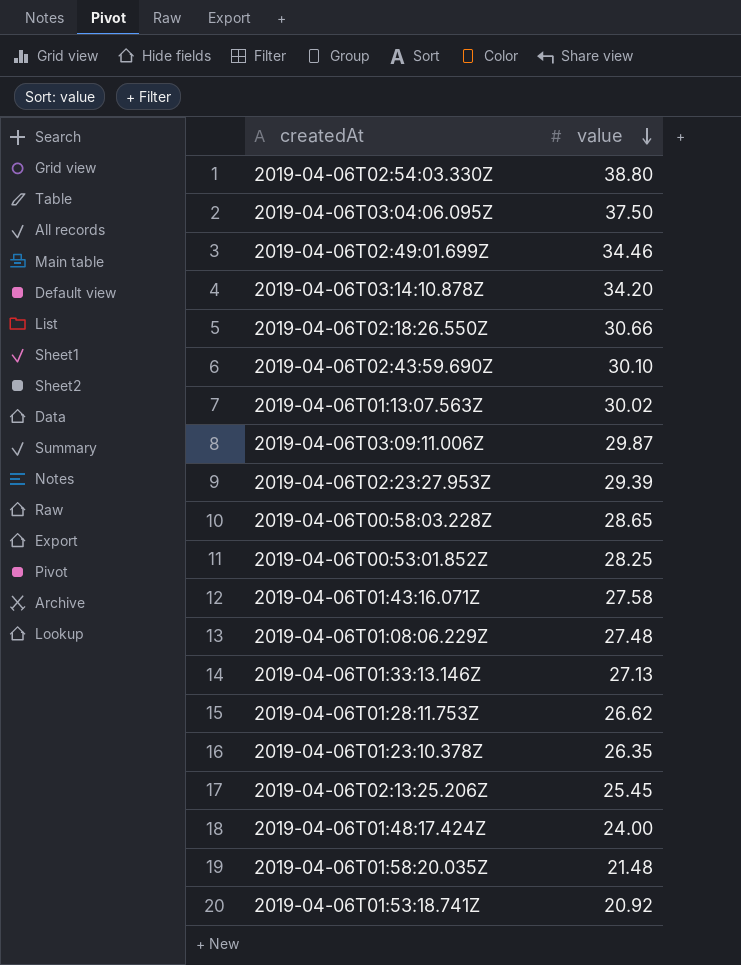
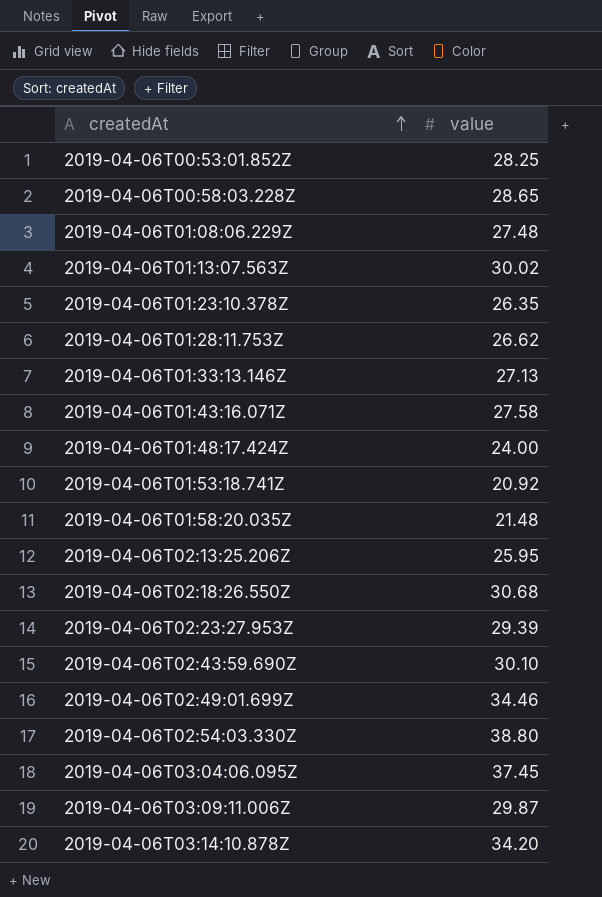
row order: value descending -> createdAt ascending
2019-04-06T02:13:25.206Z | value: 25.45 -> 25.95
2019-04-06T02:18:26.550Z | value: 30.66 -> 30.68
2019-04-06T03:04:06.095Z | value: 37.50 -> 37.45

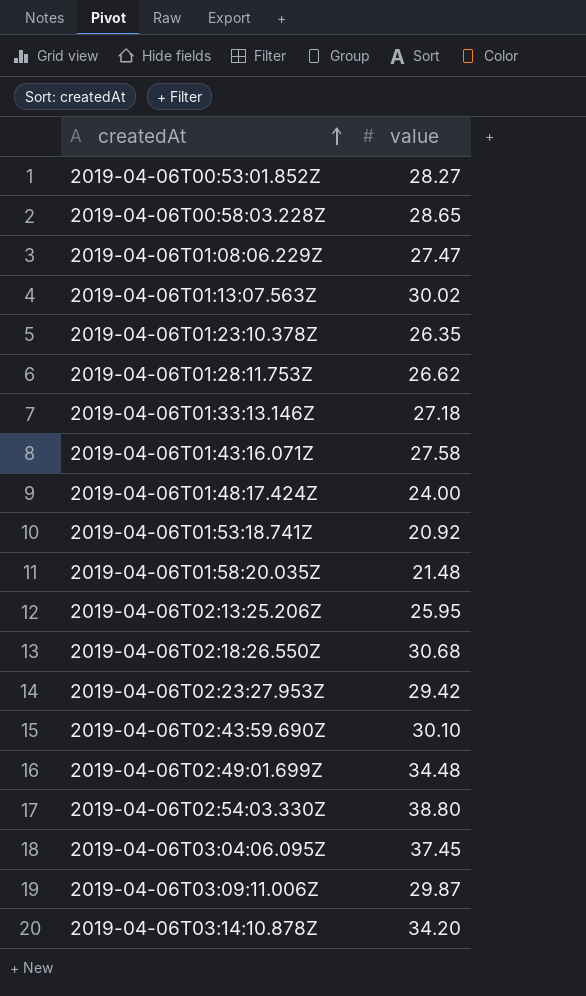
2019-04-06T00:53:01.852Z | value: 28.25 -> 28.27
2019-04-06T01:08:06.229Z | value: 27.48 -> 27.47
2019-04-06T01:33:13.146Z | value: 27.13 -> 27.18
2019-04-06T02:23:27.953Z | value: 29.39 -> 29.42
2019-04-06T02:49:01.699Z | value: 34.46 -> 34.48

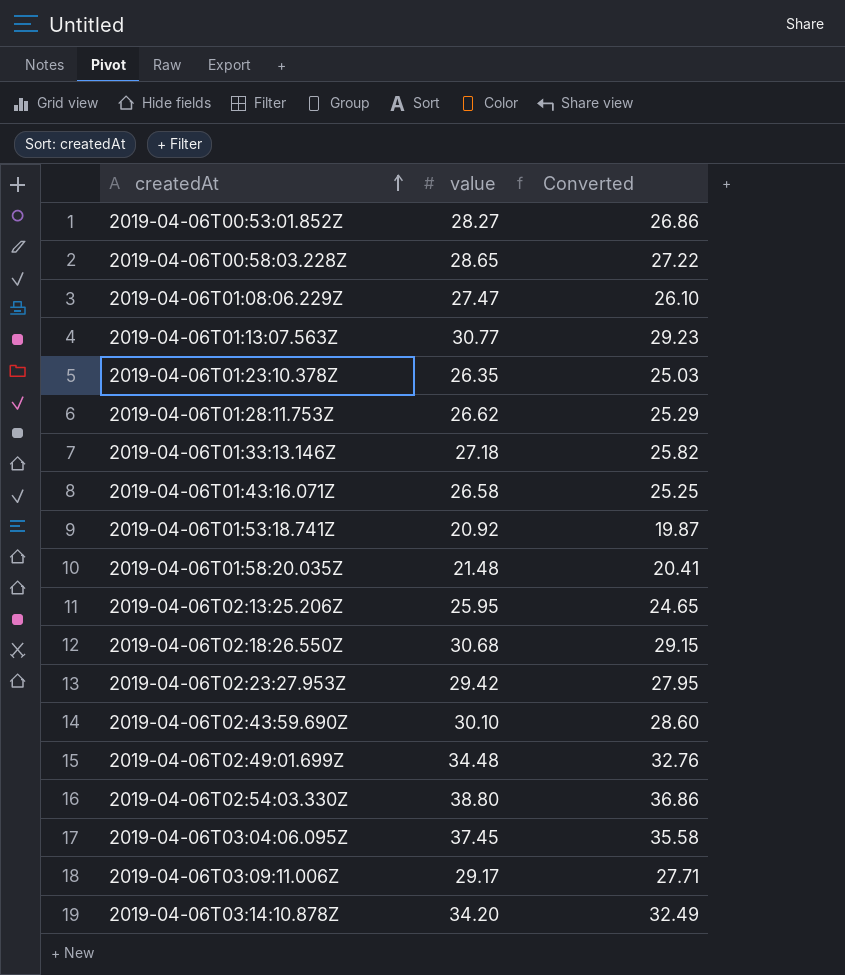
column Converted | formula: none -> [value] * 0.95
row 2019-04-06T01:48:17.424Z: 24.00 -> none
2019-04-06T01:13:07.563Z | value: 30.02 -> 30.77
2019-04-06T01:43:16.071Z | value: 27.58 -> 26.58
2019-04-06T03:09:11.006Z | value: 29.87 -> 29.17

